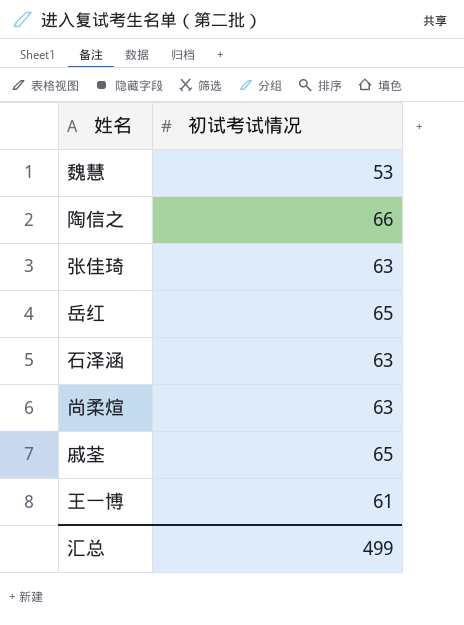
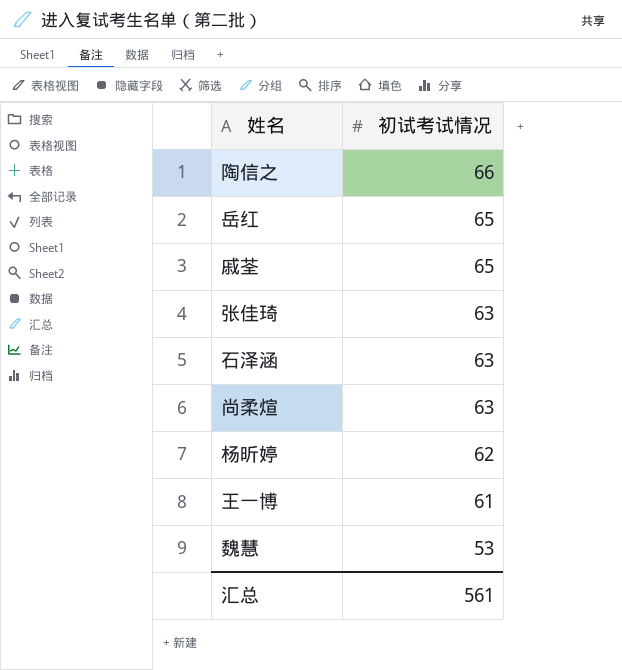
row order: none -> 初试考试情况 descending
row 杨昕婷: none -> 62
汇总 | 初试考试情况: 499 -> 561

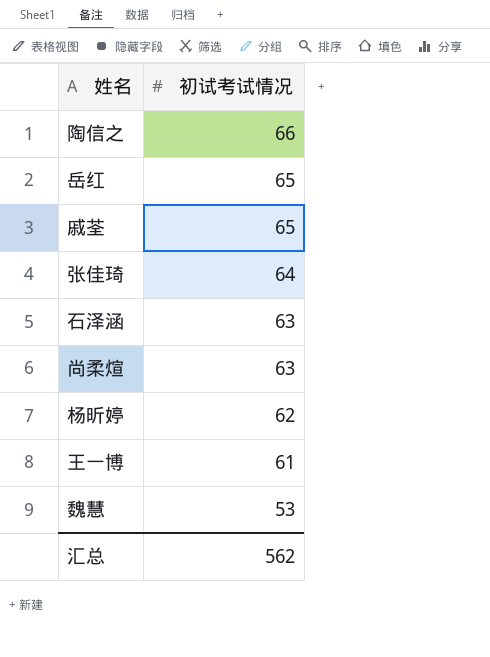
张佳琦 | 初试考试情况: 63 -> 64
汇总 | 初试考试情况: 561 -> 562

